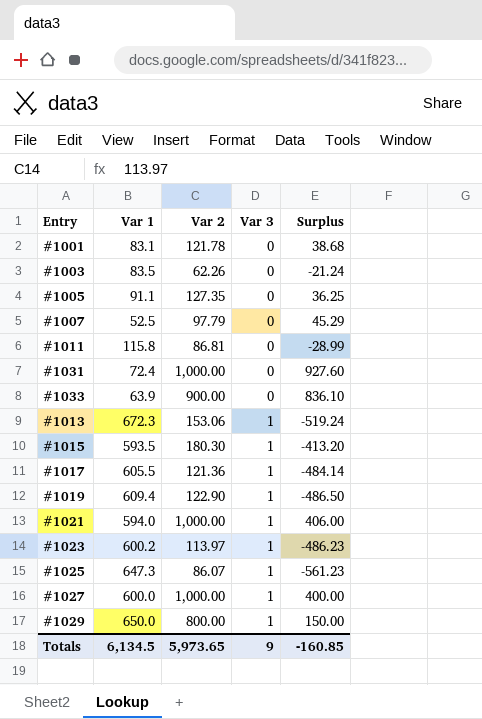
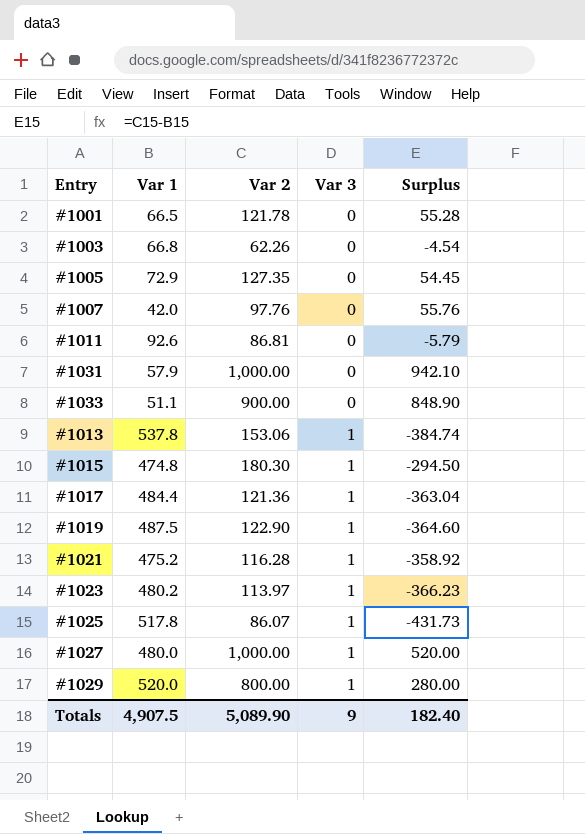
#1001 | Var 1: 83.1 -> 66.5
#1001 | Surplus: 38.68 -> 55.28
#1003 | Var 1: 83.5 -> 66.8
#1003 | Surplus: -21.24 -> -4.54
#1005 | Var 1: 91.1 -> 72.9
#1005 | Surplus: 36.25 -> 54.45
#1007 | Var 1: 52.5 -> 42.0
#1007 | Var 2: 97.79 -> 97.76
#1007 | Surplus: 45.29 -> 55.76
#1011 | Var 1: 115.8 -> 92.6
#1011 | Surplus: -28.99 -> -5.79
#1031 | Var 1: 72.4 -> 57.9
#1031 | Surplus: 927.60 -> 942.10
#1033 | Var 1: 63.9 -> 51.1
#1033 | Surplus: 836.10 -> 848.90
#1013 | Var 1: 672.3 -> 537.8
#1013 | Surplus: -519.24 -> -384.74
#1015 | Var 1: 593.5 -> 474.8
#1015 | Surplus: -413.20 -> -294.50
#1017 | Var 1: 605.5 -> 484.4
#1017 | Surplus: -484.14 -> -363.04
#1019 | Var 1: 609.4 -> 487.5
#1019 | Surplus: -486.50 -> -364.60
#1021 | Var 1: 594.0 -> 475.2
#1021 | Var 2: 1,000.00 -> 116.28
#1021 | Surplus: 406.00 -> -358.92
#1023 | Var 1: 600.2 -> 480.2
#1023 | Surplus: -486.23 -> -366.23
#1025 | Var 1: 647.3 -> 517.8
#1025 | Surplus: -561.23 -> -431.73
#1027 | Var 1: 600.0 -> 480.0
#1027 | Surplus: 400.00 -> 520.00
#1029 | Var 1: 650.0 -> 520.0
#1029 | Surplus: 150.00 -> 280.00
Totals | Var 1: 6,134.5 -> 4,907.5
Totals | Var 2: 5,973.65 -> 5,089.90
Totals | Surplus: -160.85 -> 182.40

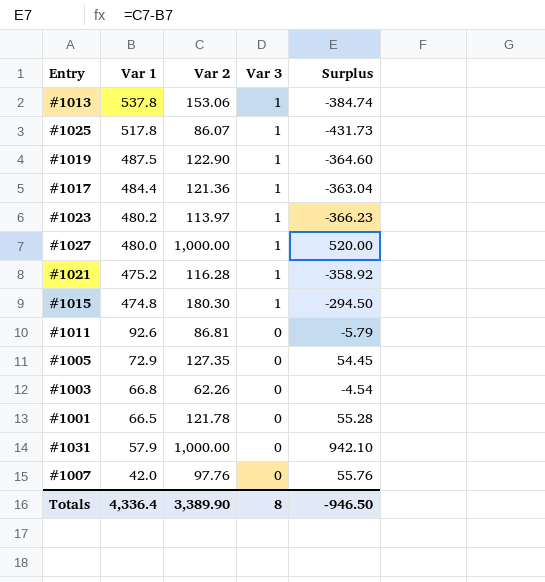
row order: Var 3 ascending -> Var 1 descending
row #1033: 51.1 | 900.00 | 0 | 848.90 -> none
row #1029: 520.0 | 800.00 | 1 | 280.00 -> none
Totals | Var 1: 4,907.5 -> 4,336.4
Totals | Var 2: 5,089.90 -> 3,389.90
Totals | Var 3: 9 -> 8
Totals | Surplus: 182.40 -> -946.50

